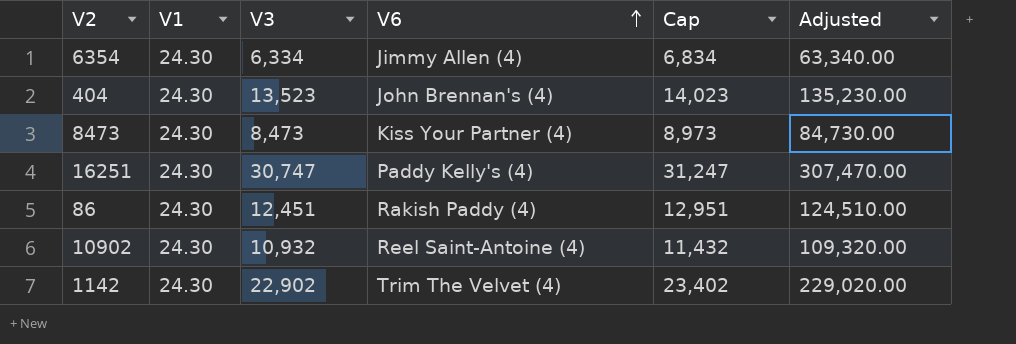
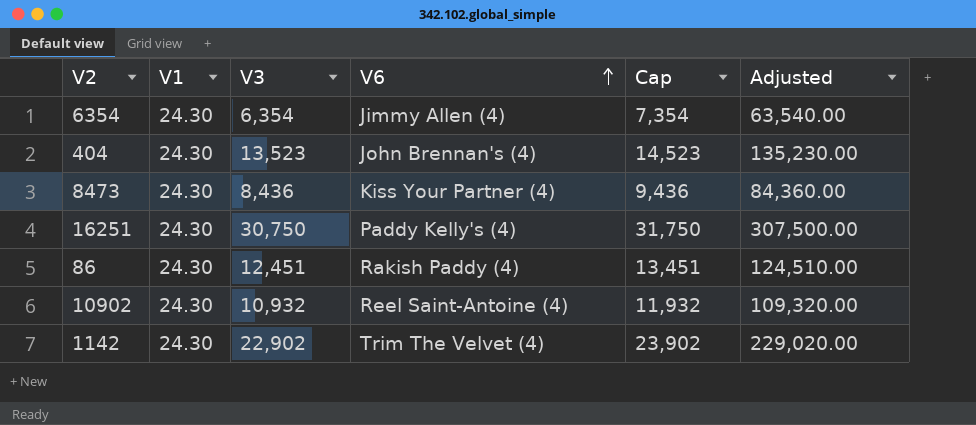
column Cap | formula: [V3] + 500 -> [V3] + 1000
6354 | V3: 6,334 -> 6,354
6354 | Adjusted: 63,340.00 -> 63,540.00
8473 | V3: 8,473 -> 8,436
8473 | Adjusted: 84,730.00 -> 84,360.00
16251 | V3: 30,747 -> 30,750
16251 | Adjusted: 307,470.00 -> 307,500.00

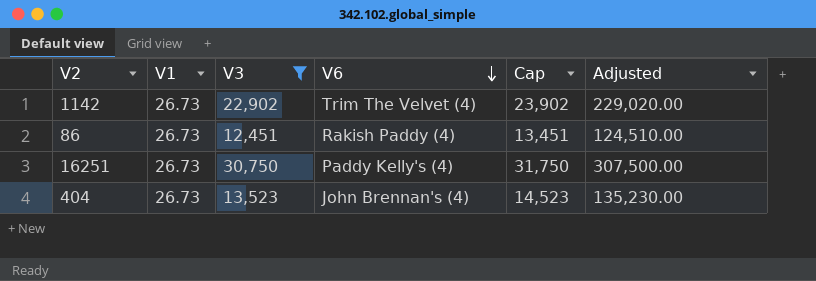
filter: none -> V3 >= 12,451
row order: V6 ascending -> V6 descending
1142 | V1: 24.30 -> 26.73
86 | V1: 24.30 -> 26.73
16251 | V1: 24.30 -> 26.73
404 | V1: 24.30 -> 26.73

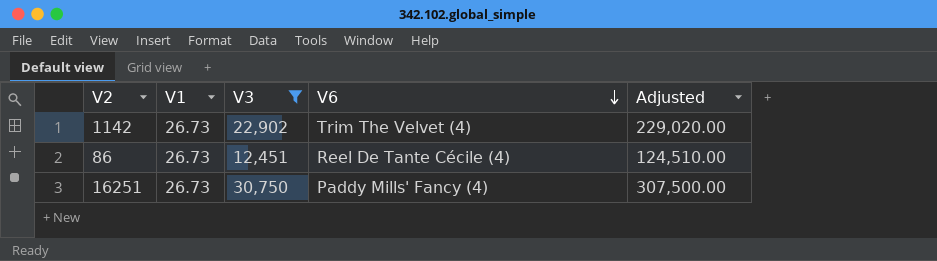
column Cap | formula: [V3] + 1000 -> none
row 404: 26.73 | 13,523 | John Brennan's (4) | 14,523 | 135,230.00 -> none
86 | V6: Rakish Paddy (4) -> Reel De Tante Cécile (4)
16251 | V6: Paddy Kelly's (4) -> Paddy Mills' Fancy (4)

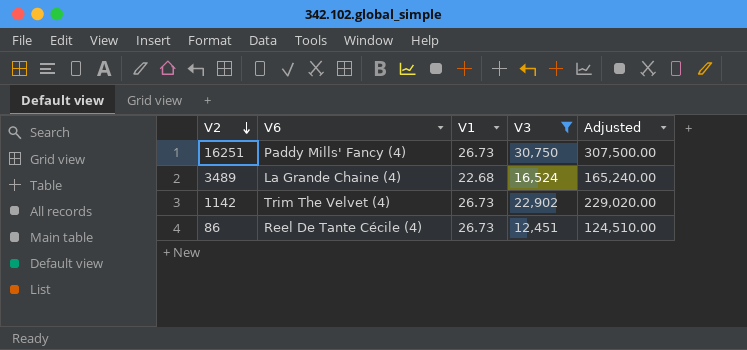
row order: V6 descending -> V2 descending
column V6 | position: 4 -> 2
row 3489: none -> La Grande Chaine (4) | 22.68 | 16,524 | 165,240.00

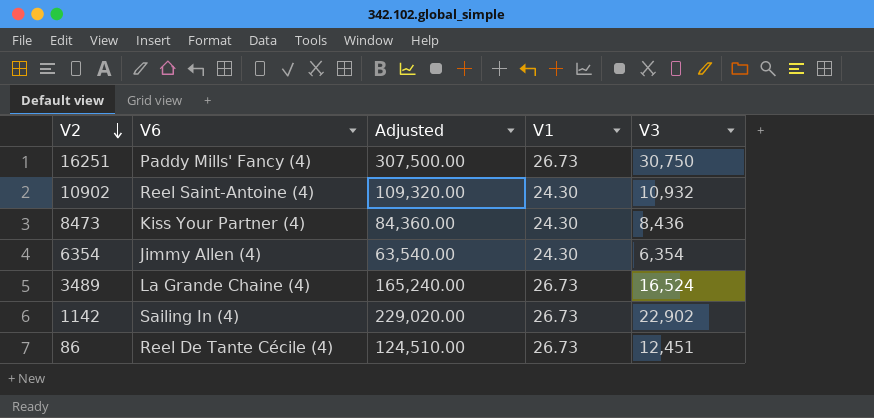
filter: V3 >= 12,451 -> none
column Adjusted | position: 5 -> 3
3489 | V1: 22.68 -> 26.73
1142 | V6: Trim The Velvet (4) -> Sailing In (4)

